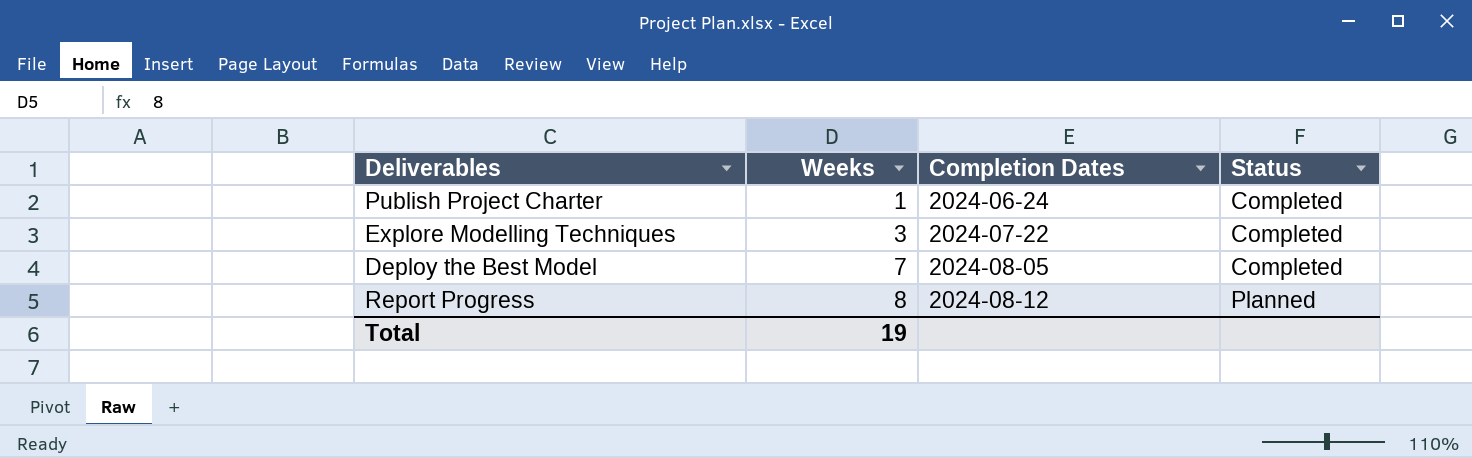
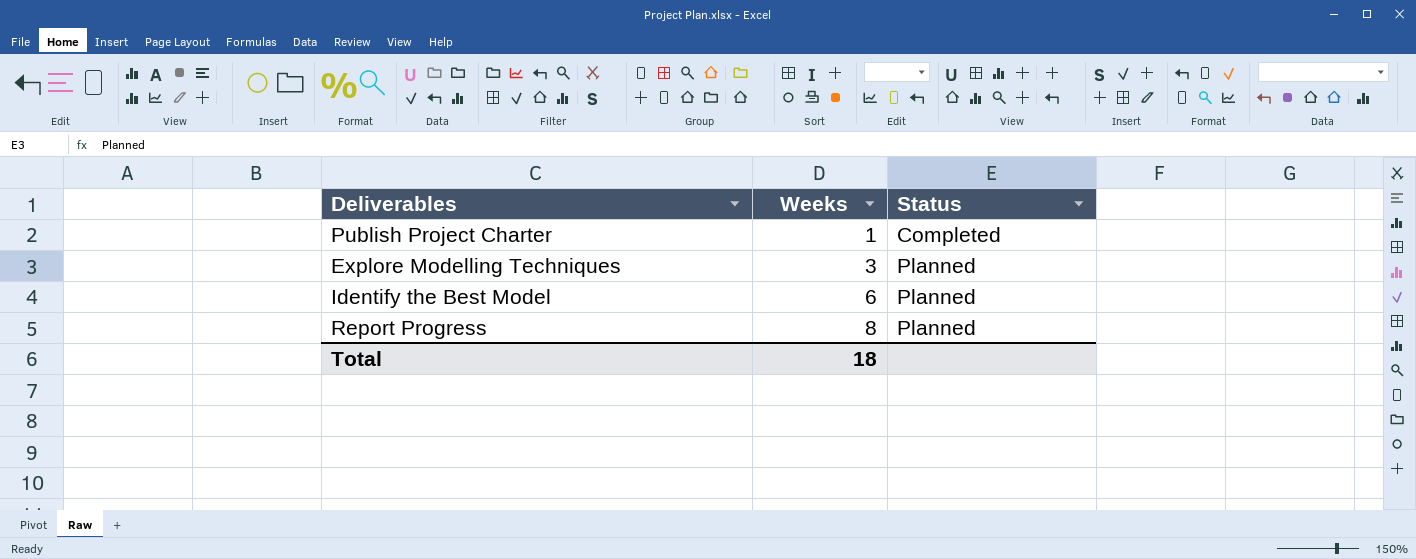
column Completion Dates | position: 3 -> none
row Deploy the Best Model: 7 | 2024-08-05 | Completed -> none
Explore Modelling Techniques | Status: Completed -> Planned
row Identify the Best Model: none -> 6 | Planned
Total | Weeks: 19 -> 18

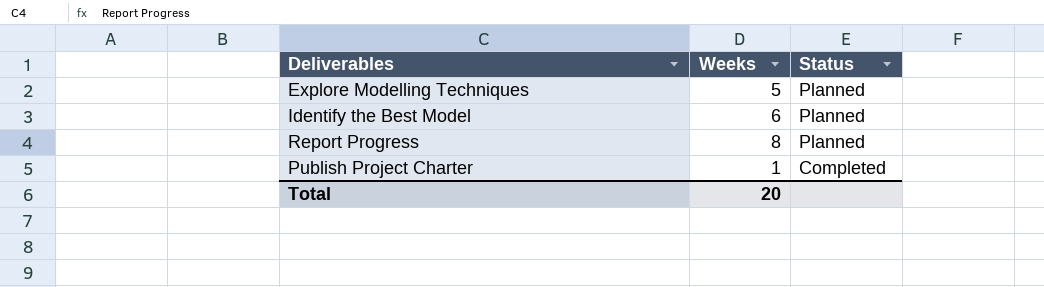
row order: Weeks ascending -> Status descending
Explore Modelling Techniques | Weeks: 3 -> 5
Total | Weeks: 18 -> 20

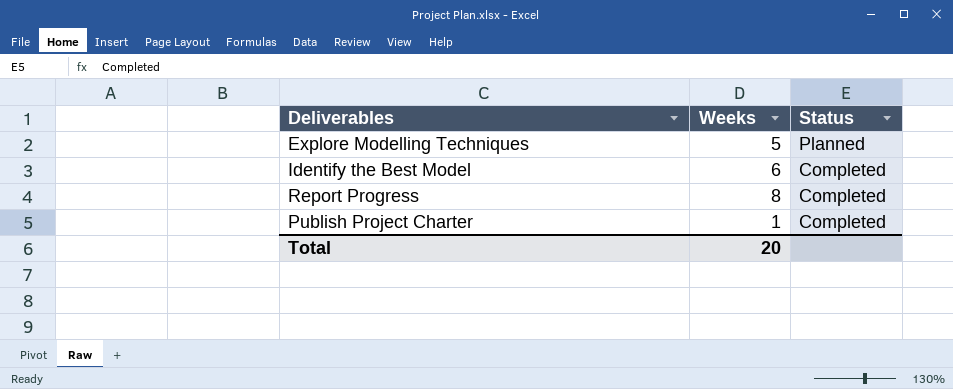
Identify the Best Model | Status: Planned -> Completed
Report Progress | Status: Planned -> Completed

